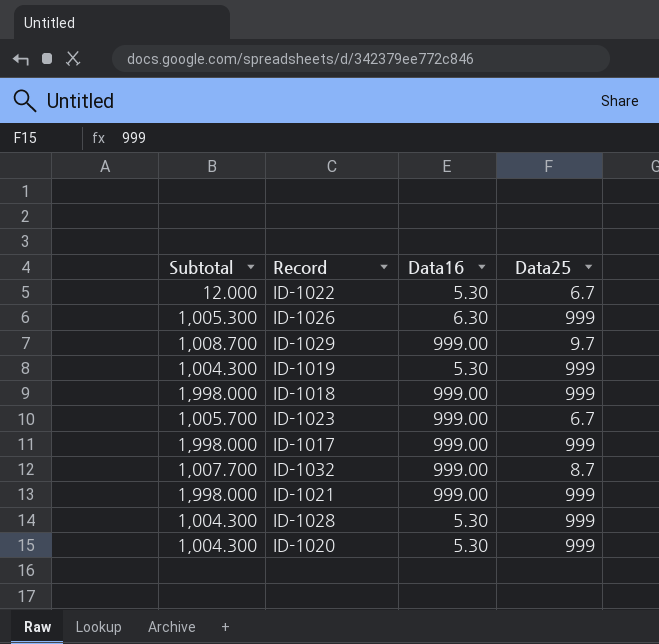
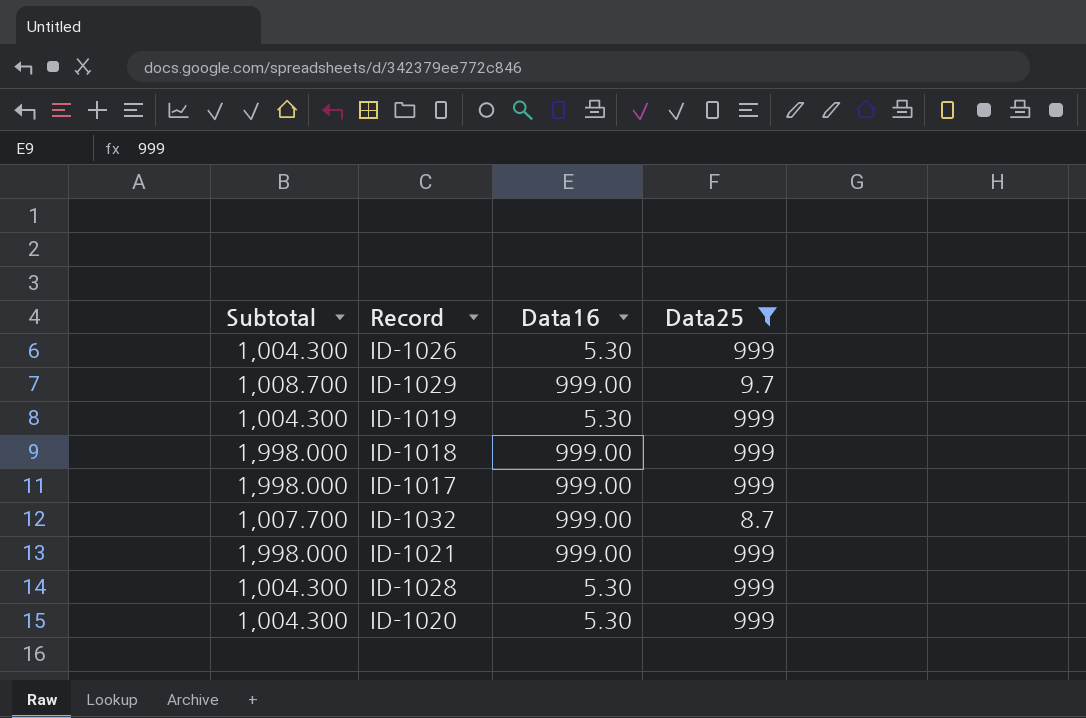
filter: none -> Data25 != 6.7
ID-1026 | Subtotal: 1,005.300 -> 1,004.300
ID-1026 | Data16: 6.30 -> 5.30

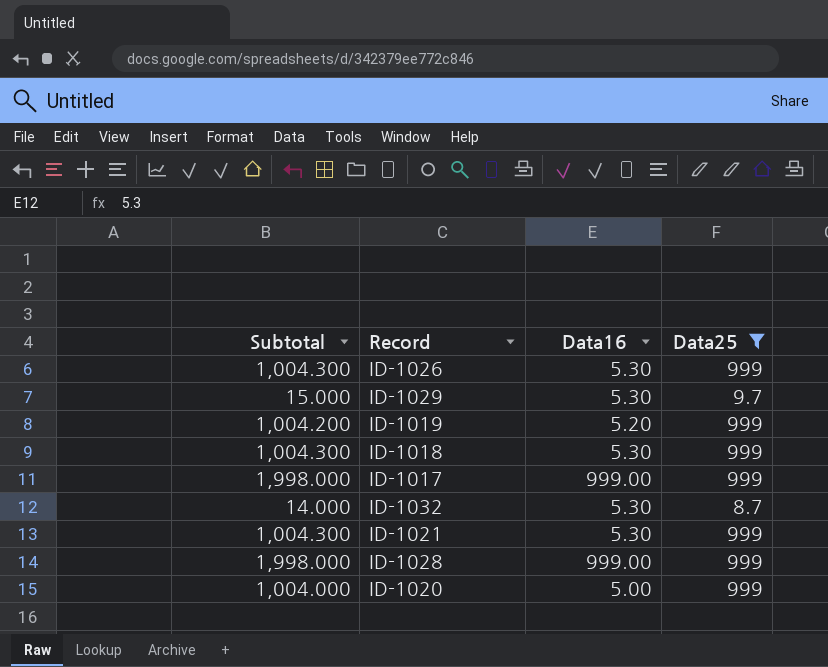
ID-1029 | Subtotal: 1,008.700 -> 15.000
ID-1029 | Data16: 999.00 -> 5.30
ID-1019 | Subtotal: 1,004.300 -> 1,004.200
ID-1019 | Data16: 5.30 -> 5.20
ID-1018 | Subtotal: 1,998.000 -> 1,004.300
ID-1018 | Data16: 999.00 -> 5.30
ID-1032 | Subtotal: 1,007.700 -> 14.000
ID-1032 | Data16: 999.00 -> 5.30
ID-1021 | Subtotal: 1,998.000 -> 1,004.300
ID-1021 | Data16: 999.00 -> 5.30
ID-1028 | Subtotal: 1,004.300 -> 1,998.000
ID-1028 | Data16: 5.30 -> 999.00
ID-1020 | Subtotal: 1,004.300 -> 1,004.000
ID-1020 | Data16: 5.30 -> 5.00

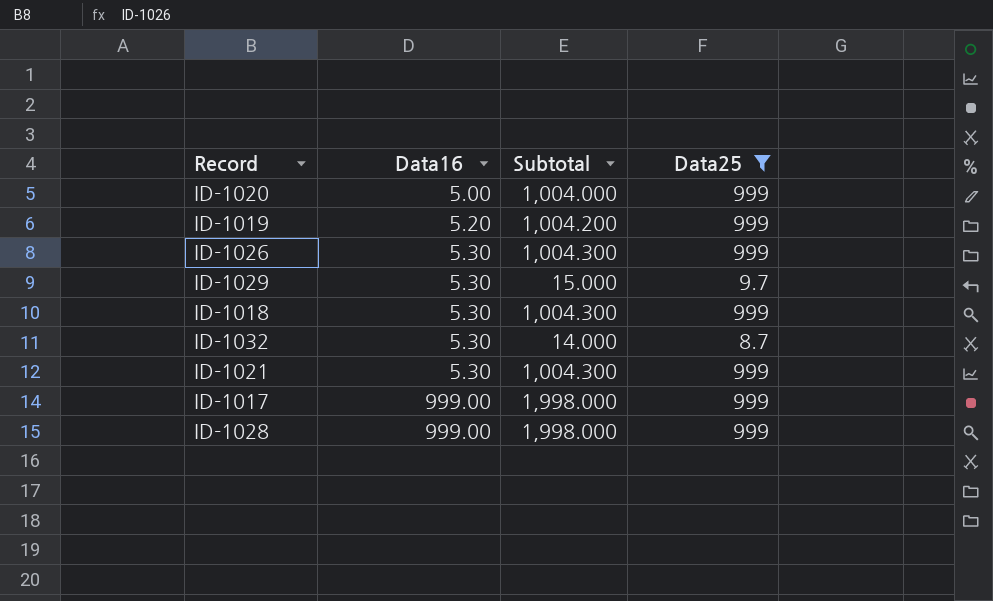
row order: none -> Data16 ascending
column Subtotal | position: 1 -> 3

